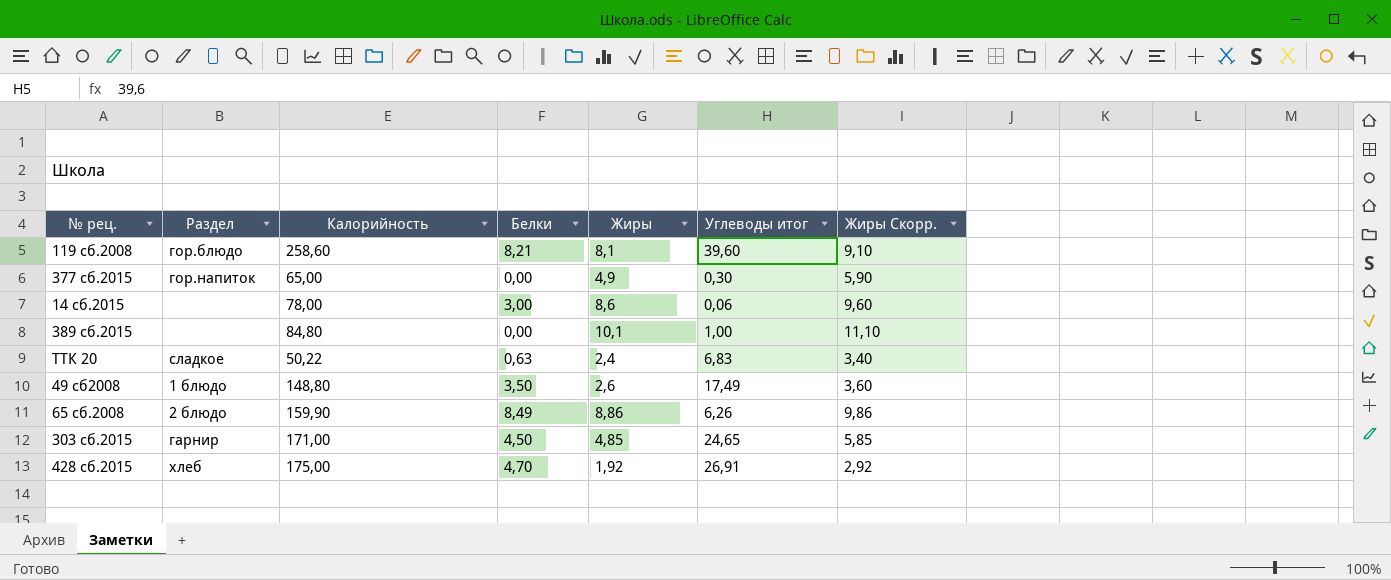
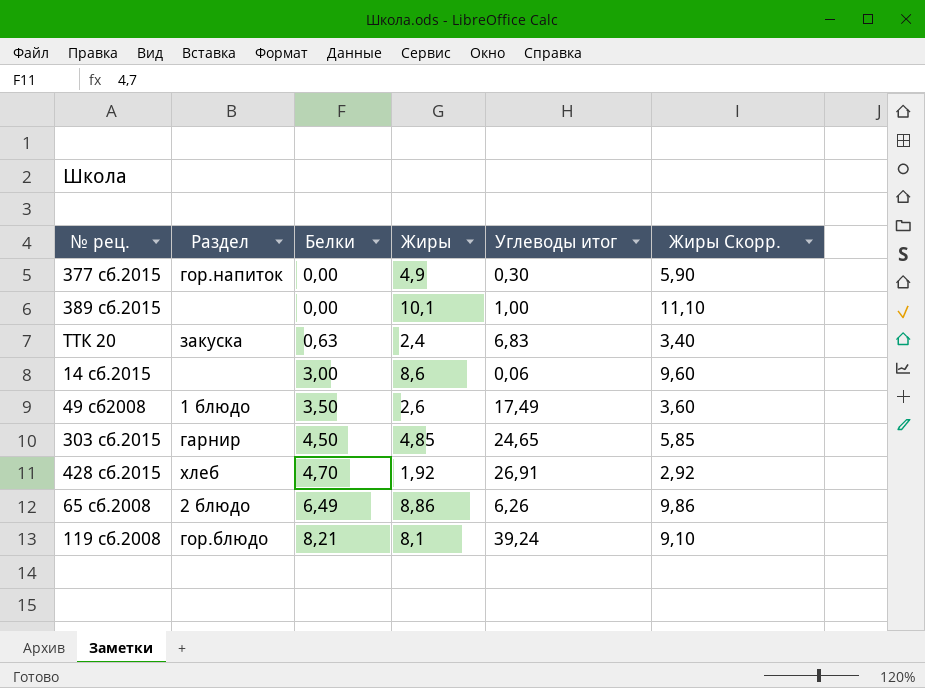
row order: none -> Белки ascending
column Калорийность | position: 3 -> none
ТТК 20 | Раздел: сладкое -> закуска
65 сб.2008 | Белки: 8,49 -> 6,49
119 сб.2008 | Углеводы итог: 39,60 -> 39,24

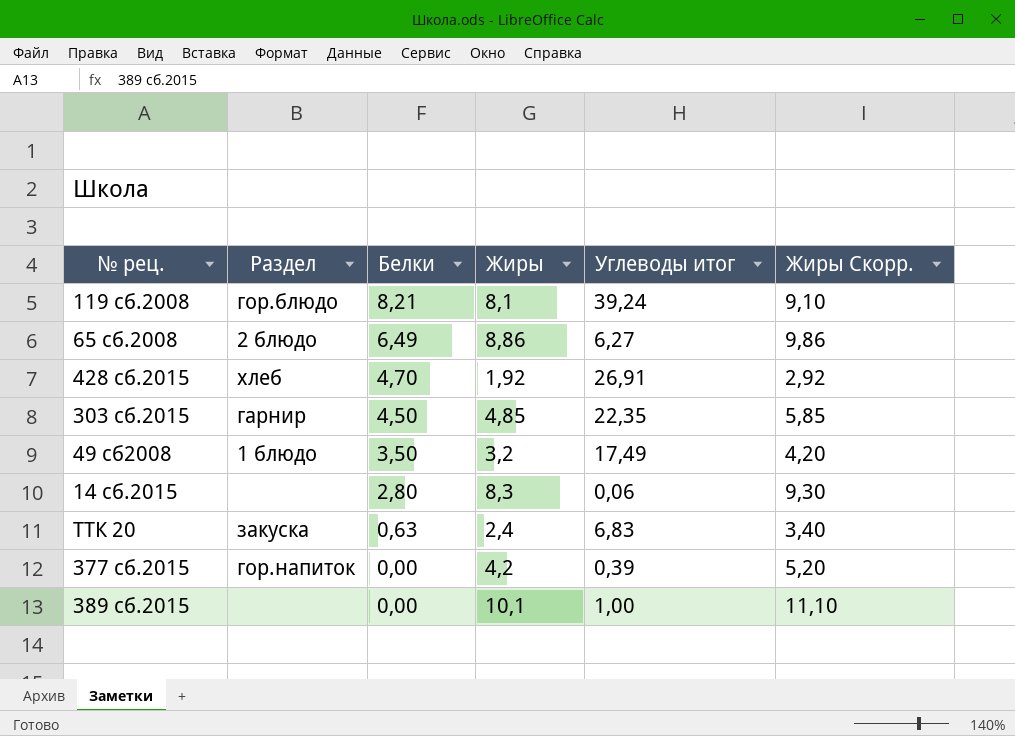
row order: Белки ascending -> Белки descending
65 сб.2008 | Углеводы итог: 6,26 -> 6,27
303 сб.2015 | Углеводы итог: 24,65 -> 22,35
49 сб2008 | Жиры: 2,6 -> 3,2
49 сб2008 | Жиры Скорр.: 3,60 -> 4,20
14 сб.2015 | Белки: 3,00 -> 2,80
14 сб.2015 | Жиры: 8,6 -> 8,3
14 сб.2015 | Жиры Скорр.: 9,60 -> 9,30
377 сб.2015 | Жиры: 4,9 -> 4,2
377 сб.2015 | Углеводы итог: 0,30 -> 0,39
377 сб.2015 | Жиры Скорр.: 5,90 -> 5,20

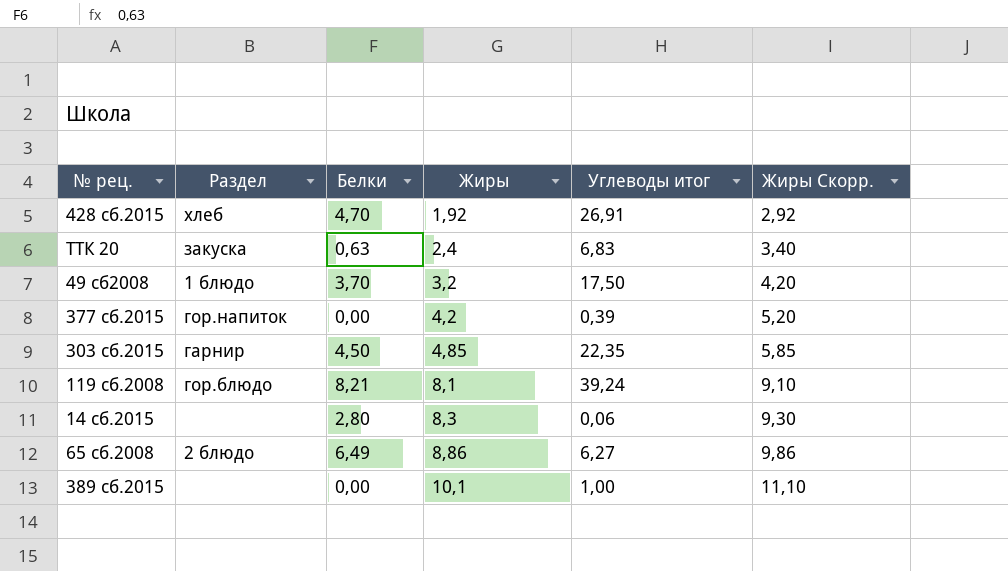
row order: Белки descending -> Жиры ascending
49 сб2008 | Белки: 3,50 -> 3,70
49 сб2008 | Углеводы итог: 17,49 -> 17,50

